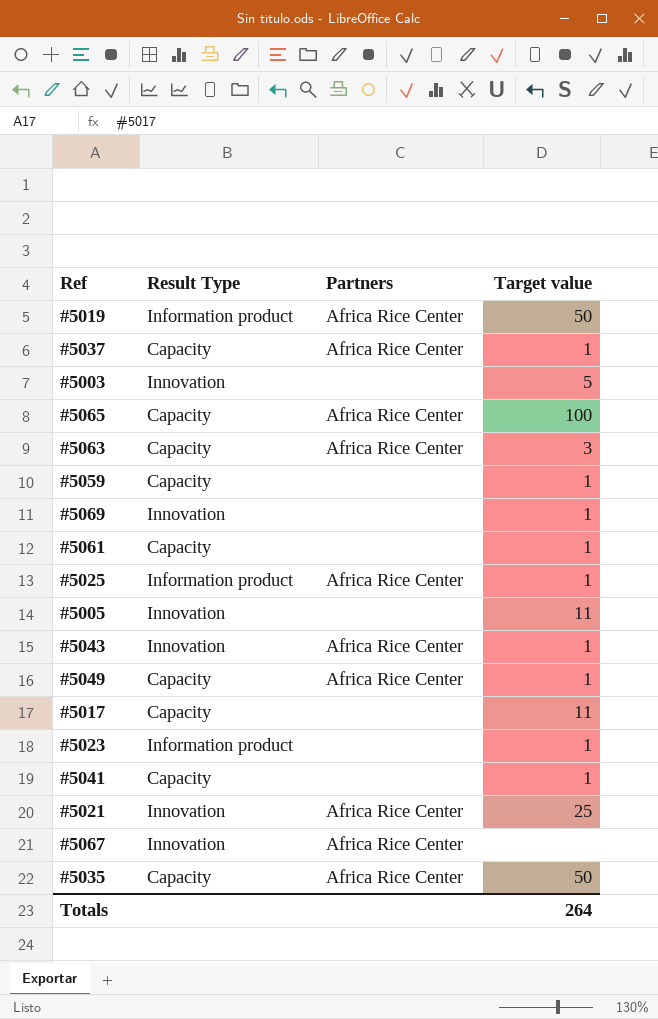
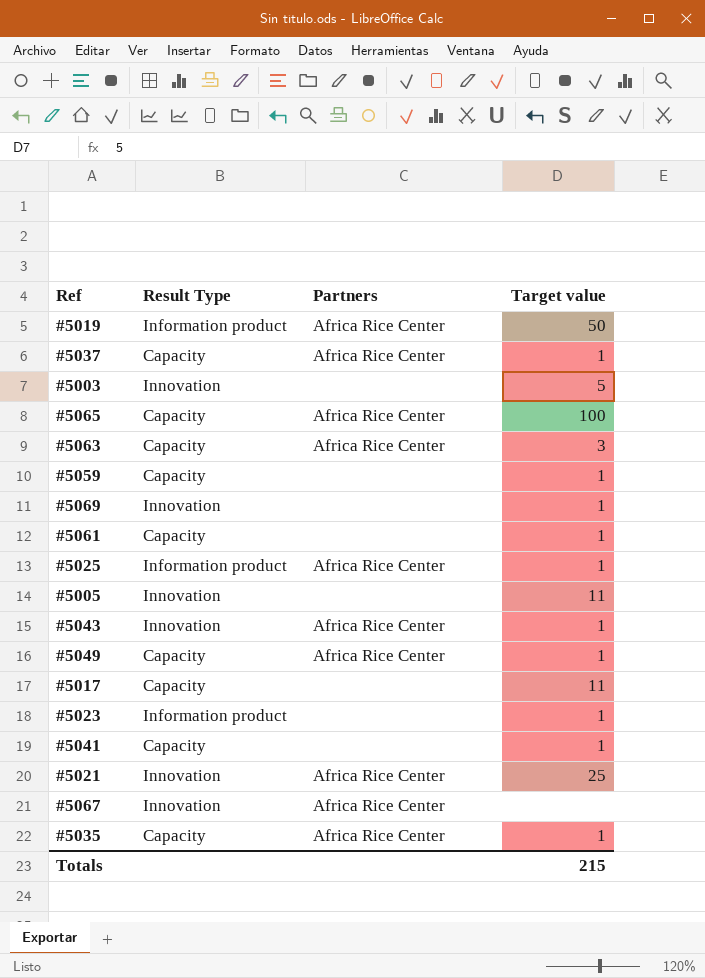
#5035 | Target value: 50 -> 1
Totals | Target value: 264 -> 215

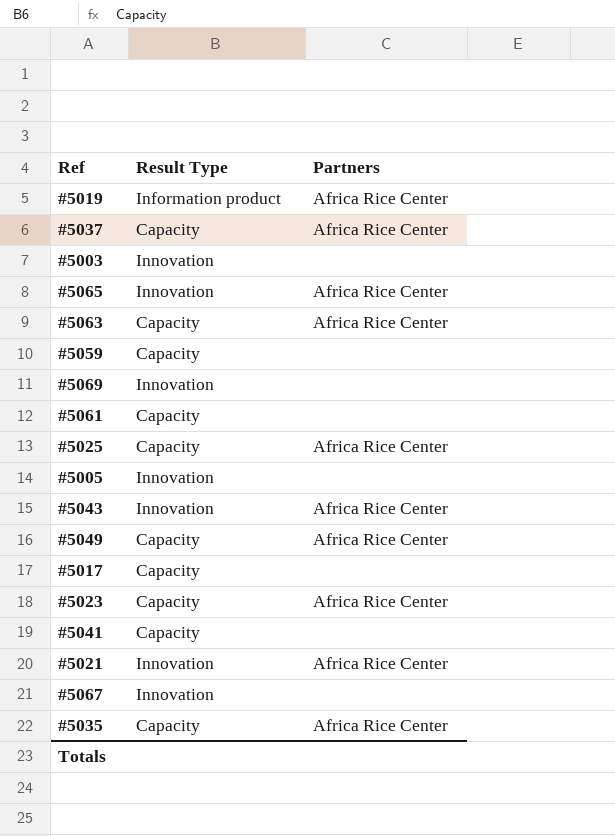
column Target value | position: 4 -> none
#5065 | Result Type: Capacity -> Innovation
#5025 | Result Type: Information product -> Capacity
#5023 | Result Type: Information product -> Capacity
#5023 | Partners: none -> Africa Rice Center
#5067 | Partners: Africa Rice Center -> none

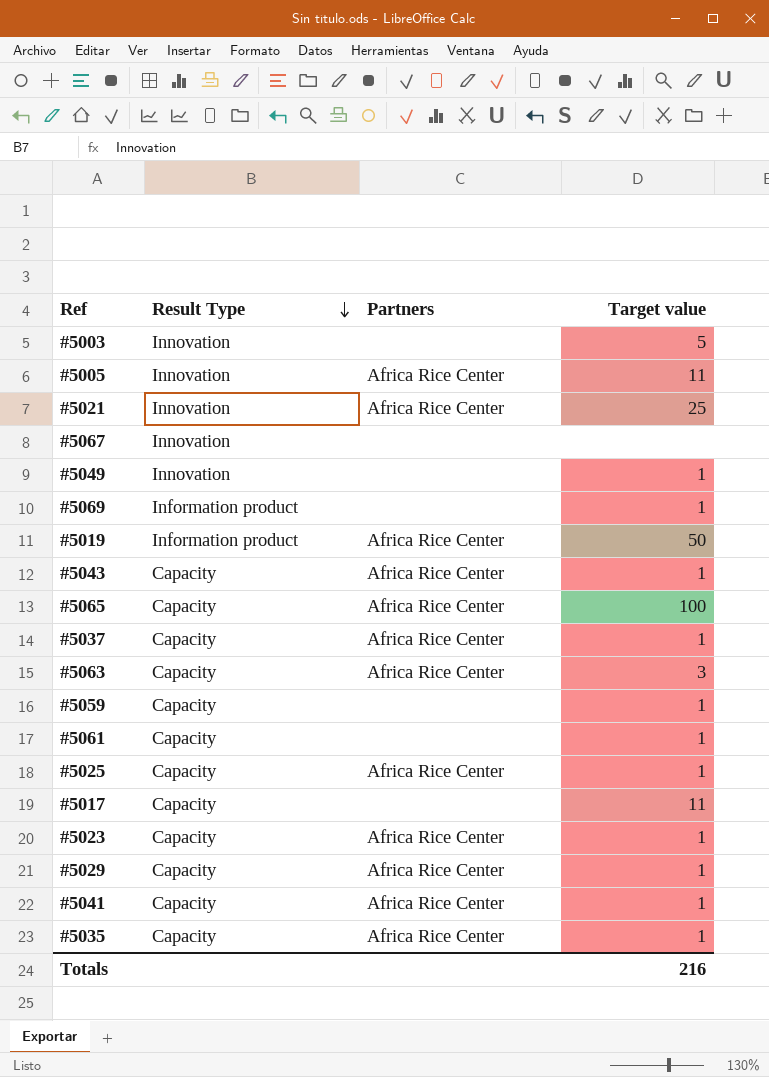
row order: none -> Result Type descending
column Target value | position: none -> 4
#5005 | Partners: none -> Africa Rice Center
#5049 | Result Type: Capacity -> Innovation
#5049 | Partners: Africa Rice Center -> none
#5069 | Result Type: Innovation -> Information product
#5043 | Result Type: Innovation -> Capacity
#5065 | Result Type: Innovation -> Capacity
row #5029: none -> Capacity | Africa Rice Center | 1
#5041 | Partners: none -> Africa Rice Center

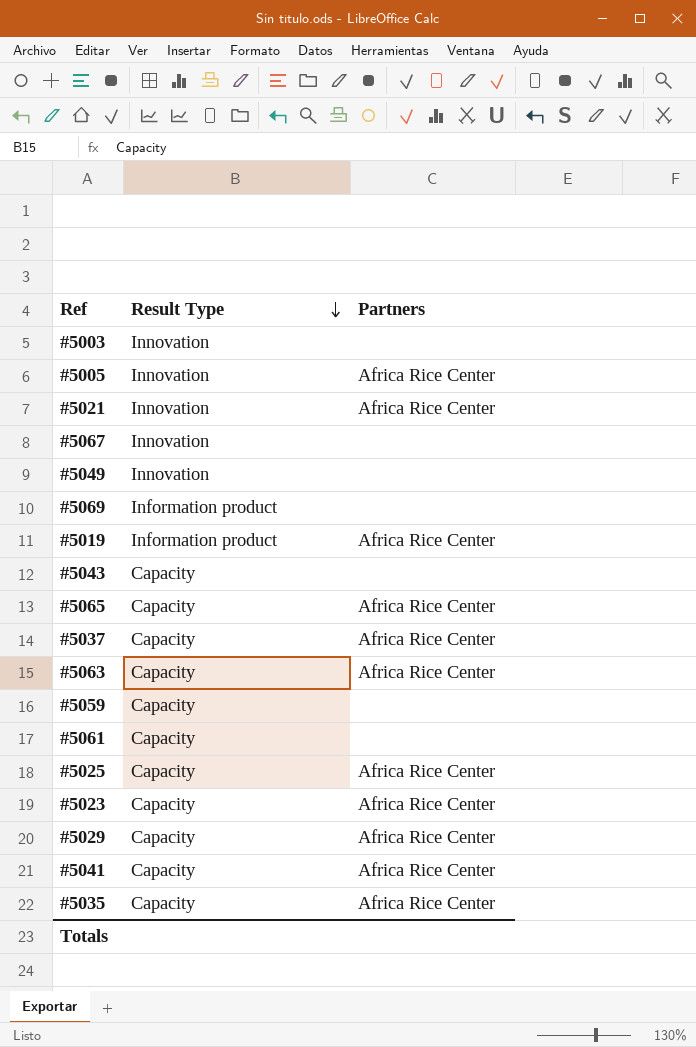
column Target value | position: 4 -> none
row #5017: Capacity | none | 11 -> none
#5043 | Partners: Africa Rice Center -> none

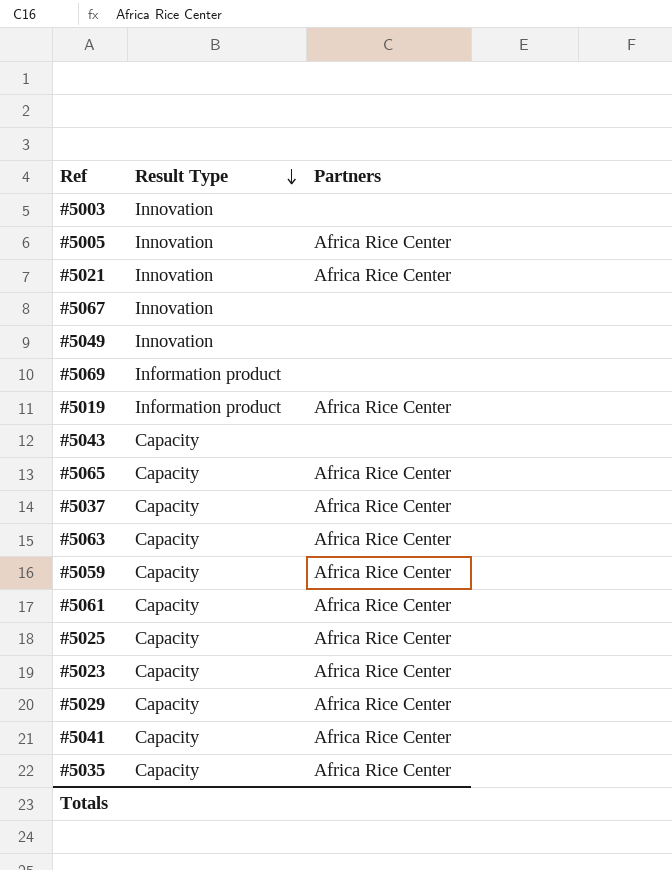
#5059 | Partners: none -> Africa Rice Center
#5061 | Partners: none -> Africa Rice Center

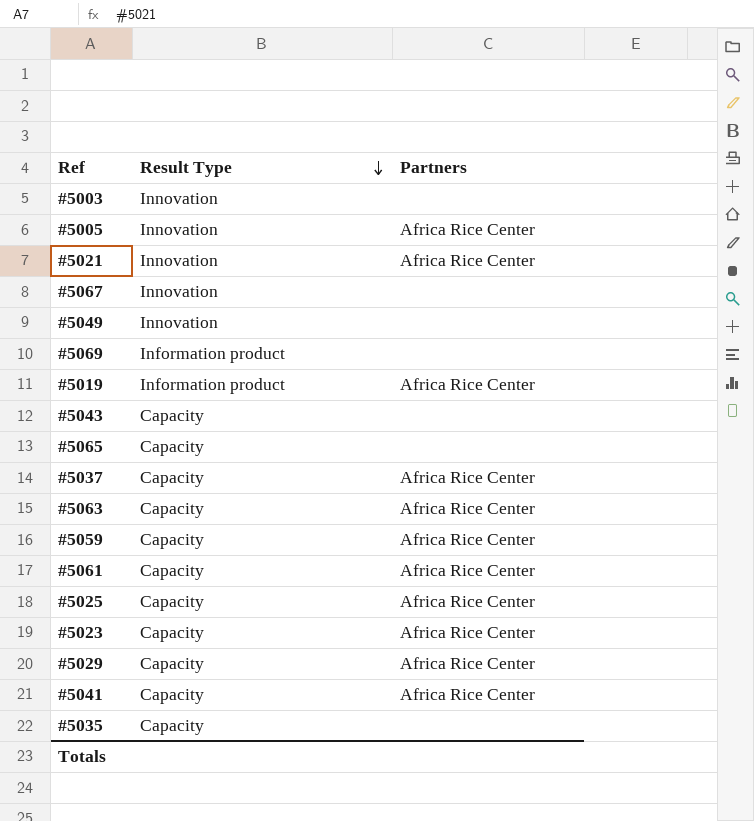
#5065 | Partners: Africa Rice Center -> none
#5035 | Partners: Africa Rice Center -> none

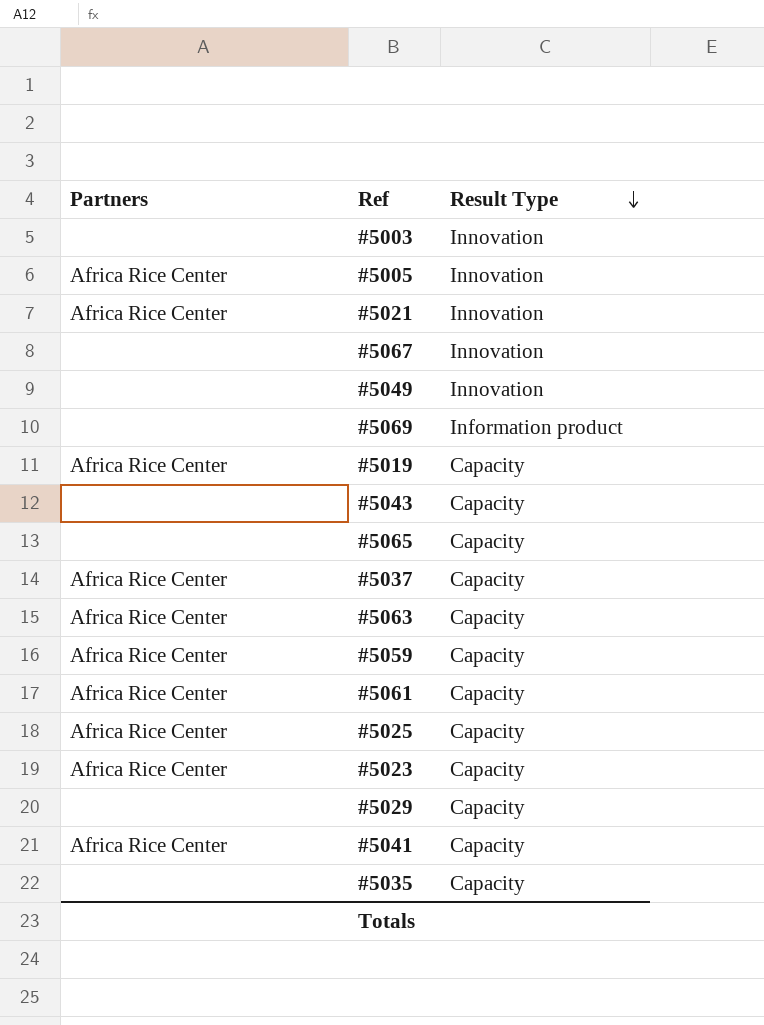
column Partners | position: 3 -> 1
#5019 | Result Type: Information product -> Capacity
#5029 | Partners: Africa Rice Center -> none

